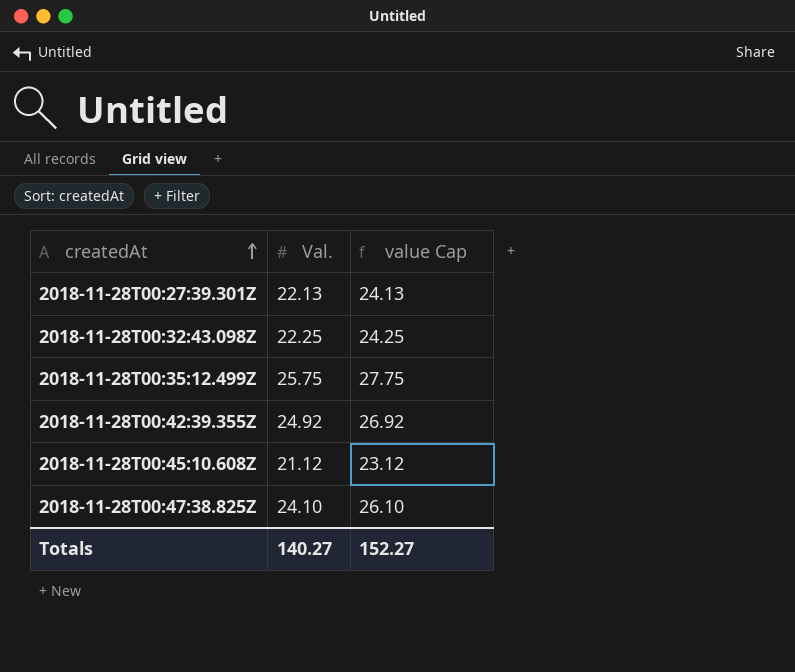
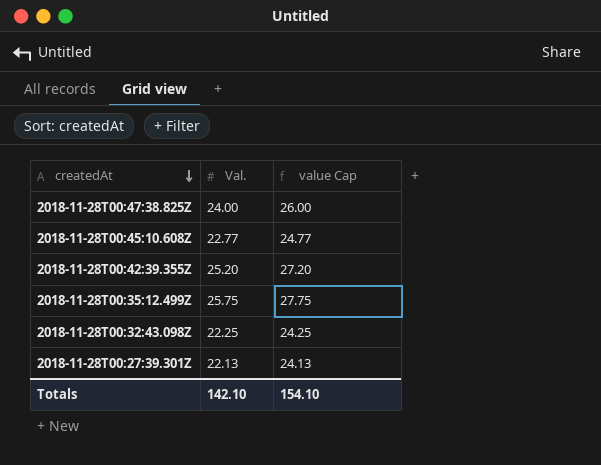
row order: createdAt ascending -> createdAt descending
2018-11-28T00:47:38.825Z | Val.: 24.10 -> 24.00
2018-11-28T00:47:38.825Z | value Cap: 26.10 -> 26.00
2018-11-28T00:45:10.608Z | Val.: 21.12 -> 22.77
2018-11-28T00:45:10.608Z | value Cap: 23.12 -> 24.77
2018-11-28T00:42:39.355Z | Val.: 24.92 -> 25.20
2018-11-28T00:42:39.355Z | value Cap: 26.92 -> 27.20
Totals | Val.: 140.27 -> 142.10
Totals | value Cap: 152.27 -> 154.10

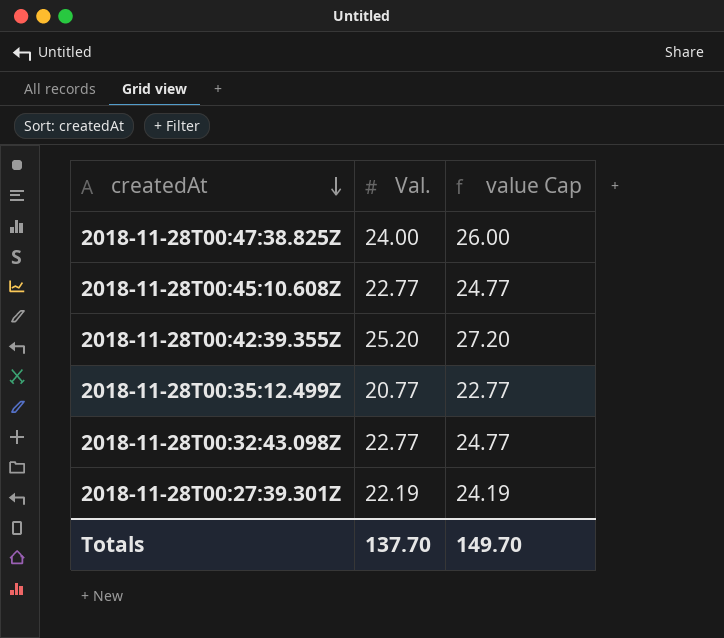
2018-11-28T00:35:12.499Z | Val.: 25.75 -> 20.77
2018-11-28T00:35:12.499Z | value Cap: 27.75 -> 22.77
2018-11-28T00:32:43.098Z | Val.: 22.25 -> 22.77
2018-11-28T00:32:43.098Z | value Cap: 24.25 -> 24.77
2018-11-28T00:27:39.301Z | Val.: 22.13 -> 22.19
2018-11-28T00:27:39.301Z | value Cap: 24.13 -> 24.19
Totals | Val.: 142.10 -> 137.70
Totals | value Cap: 154.10 -> 149.70

